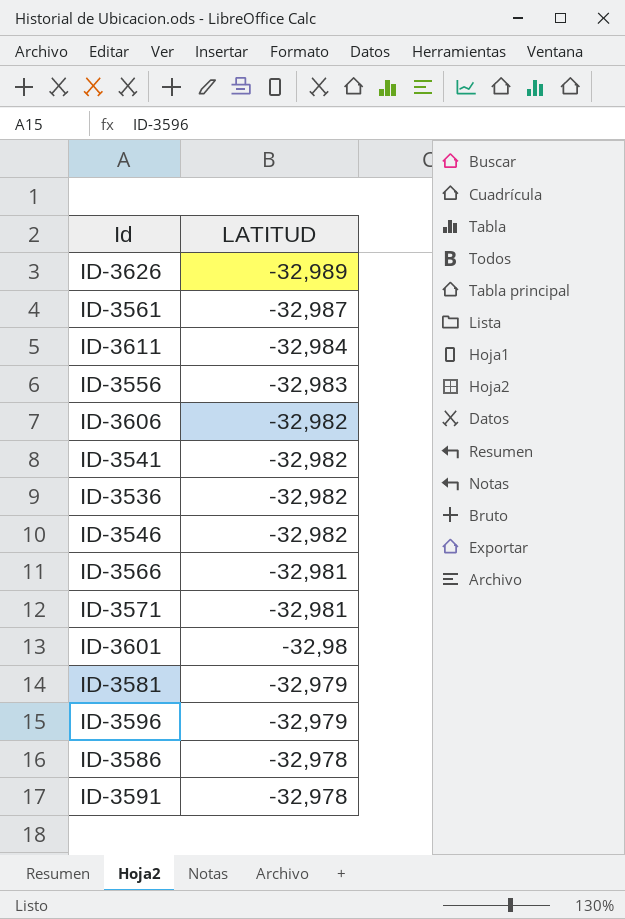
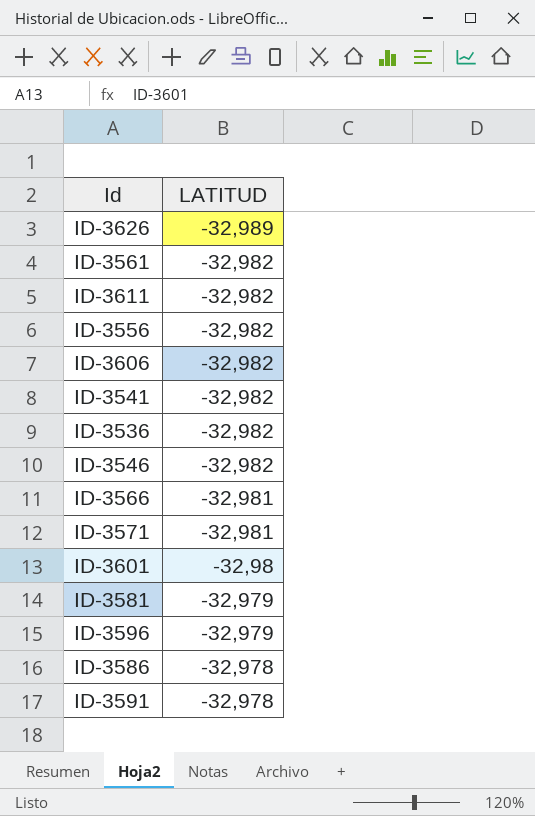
ID-3561 | LATITUD: -32,987 -> -32,982
ID-3611 | LATITUD: -32,984 -> -32,982
ID-3556 | LATITUD: -32,983 -> -32,982

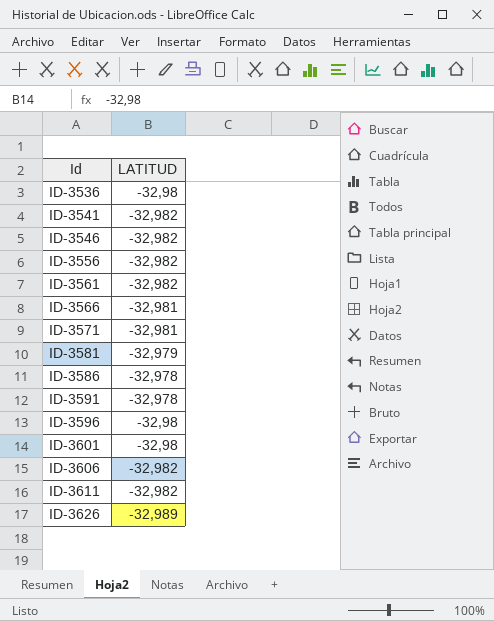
row order: LATITUD ascending -> Id ascending
ID-3536 | LATITUD: -32,982 -> -32,98
ID-3596 | LATITUD: -32,979 -> -32,98

